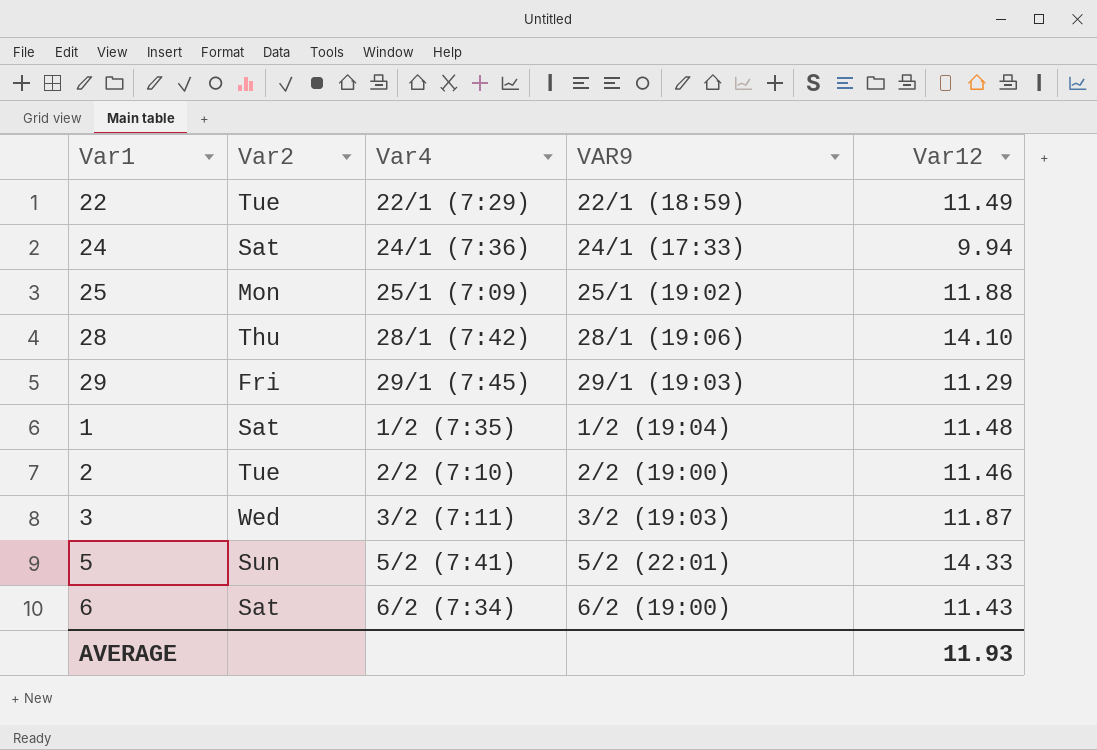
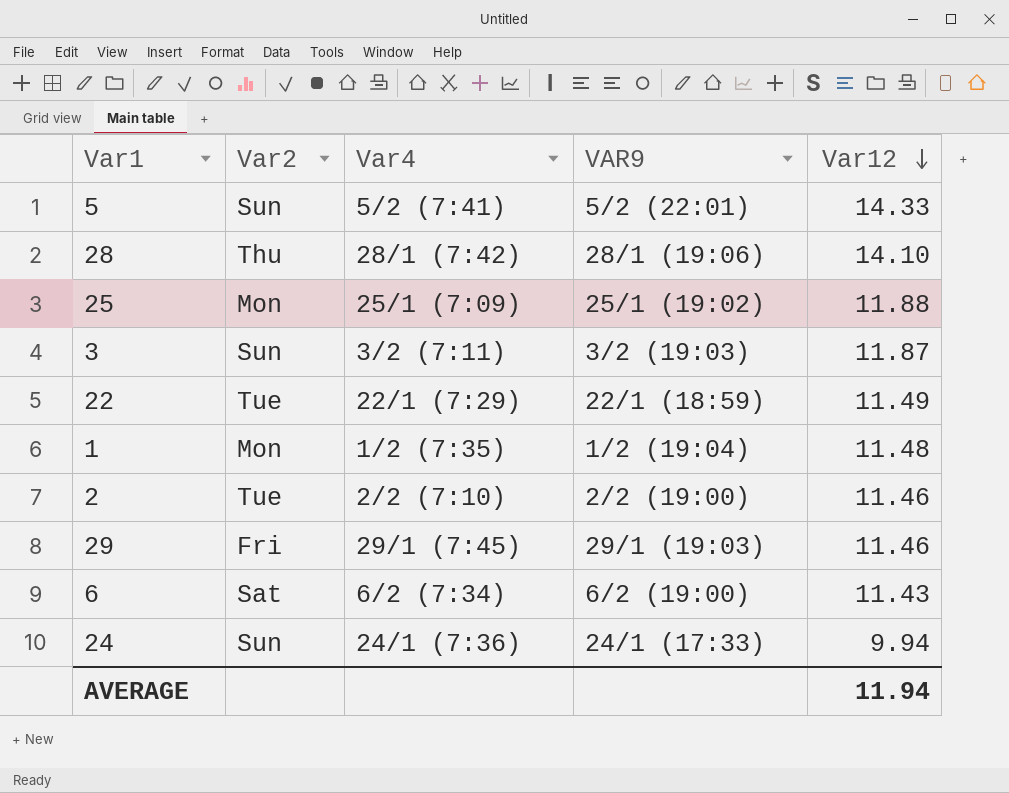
row order: none -> Var12 descending
3 | Var2: Wed -> Sun
1 | Var2: Sat -> Mon
29 | Var12: 11.29 -> 11.46
24 | Var2: Sat -> Sun
AVERAGE | Var12: 11.93 -> 11.94

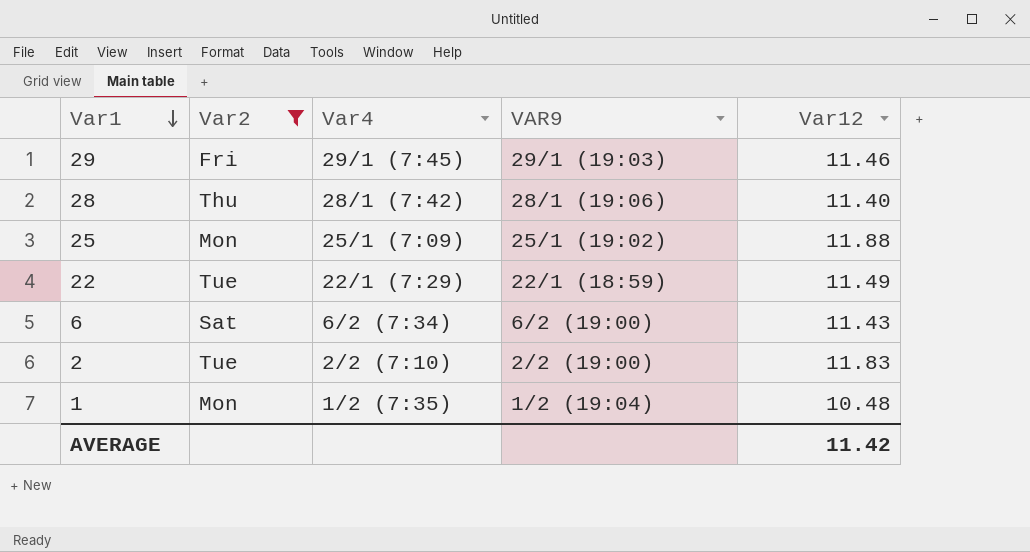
filter: none -> Var2 != Sun
row order: Var12 descending -> Var1 descending
28 | Var12: 14.10 -> 11.40
2 | Var12: 11.46 -> 11.83
1 | Var12: 11.48 -> 10.48
AVERAGE | Var12: 11.94 -> 11.42

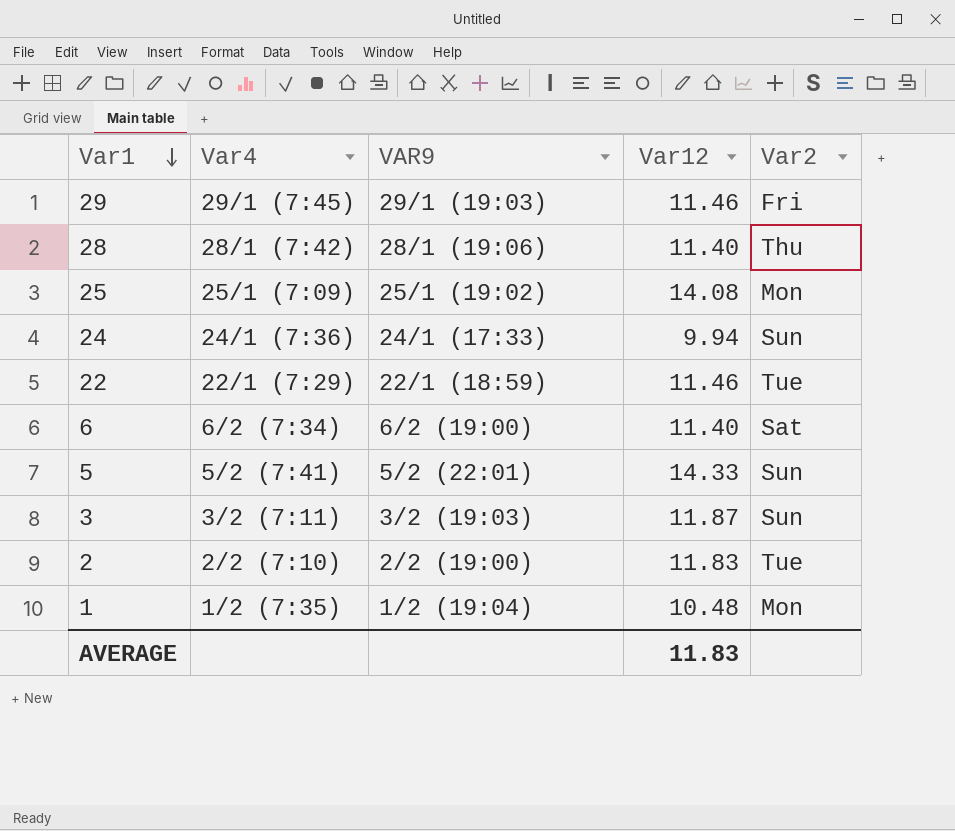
filter: Var2 != Sun -> none
column Var2 | position: 2 -> 5
25 | Var12: 11.88 -> 14.08
22 | Var12: 11.49 -> 11.46
6 | Var12: 11.43 -> 11.40
AVERAGE | Var12: 11.42 -> 11.83

